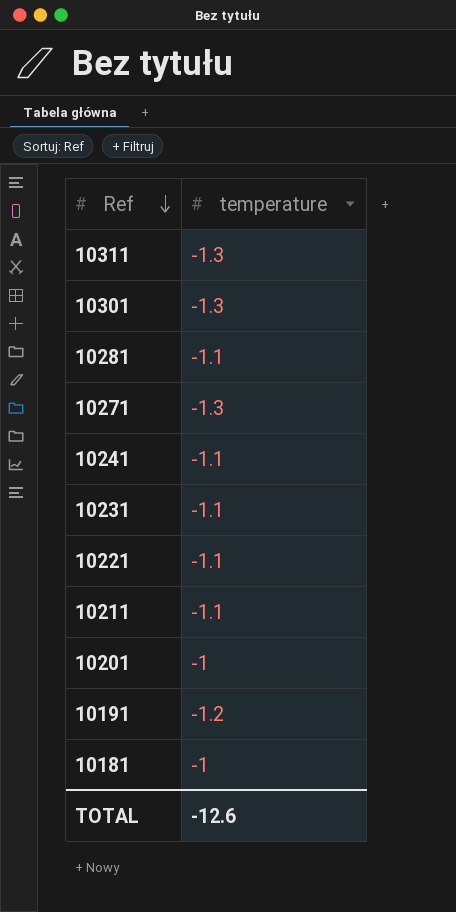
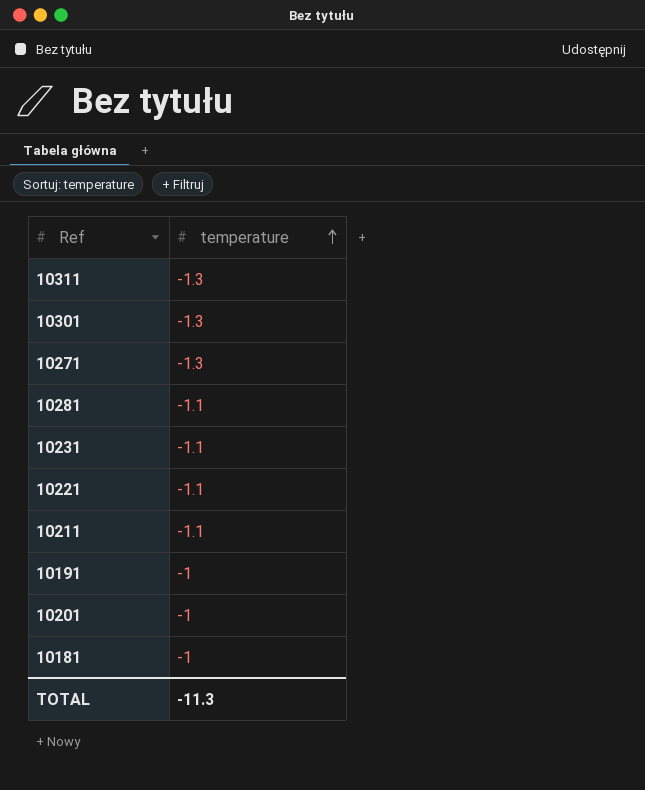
row order: Ref descending -> temperature ascending
row 10241: -1.1 -> none
10191 | temperature: -1.2 -> -1
TOTAL | temperature: -12.6 -> -11.3

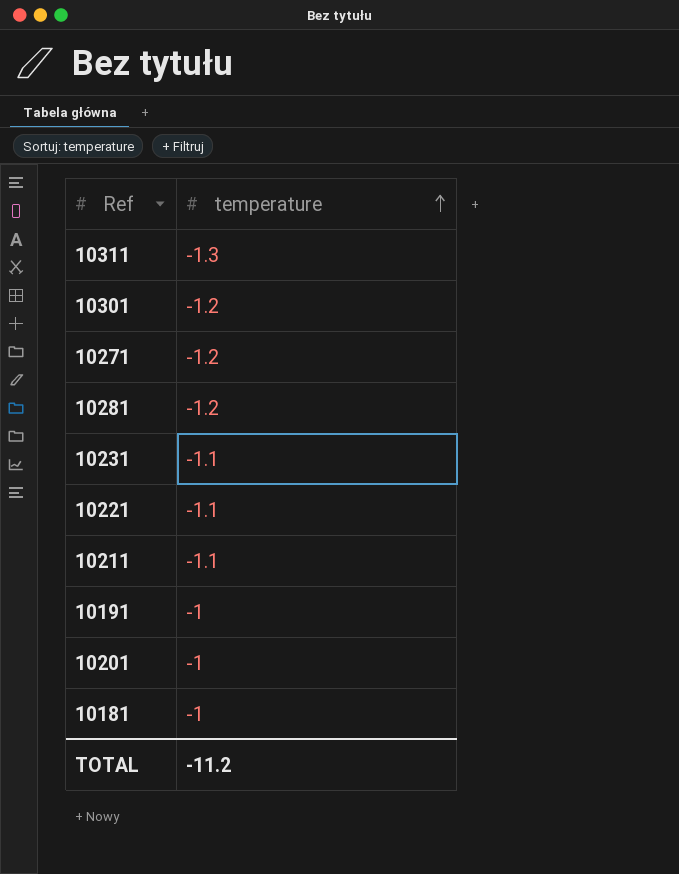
10301 | temperature: -1.3 -> -1.2
10271 | temperature: -1.3 -> -1.2
10281 | temperature: -1.1 -> -1.2
TOTAL | temperature: -11.3 -> -11.2

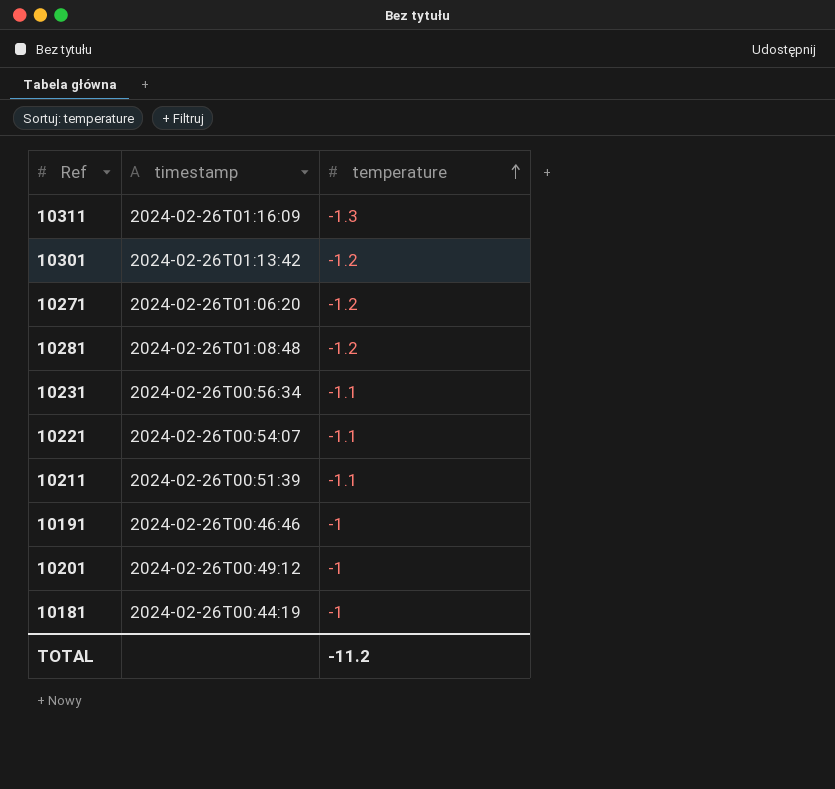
column timestamp | position: none -> 2

